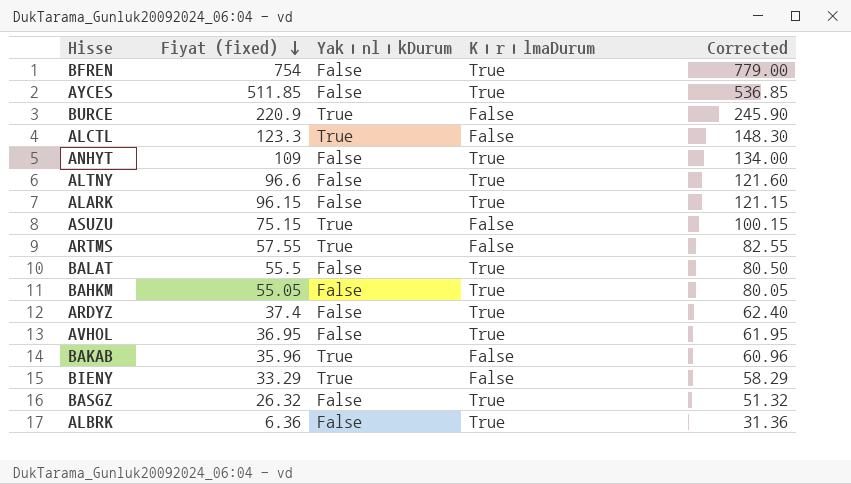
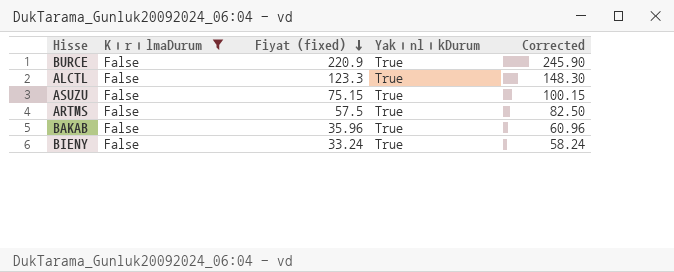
filter: none -> KırılmaDurum = False
column KırılmaDurum | position: 4 -> 2
ARTMS | Fiyat (fixed): 57.55 -> 57.5
ARTMS | Corrected: 82.55 -> 82.50
BIENY | Fiyat (fixed): 33.29 -> 33.24
BIENY | Corrected: 58.29 -> 58.24

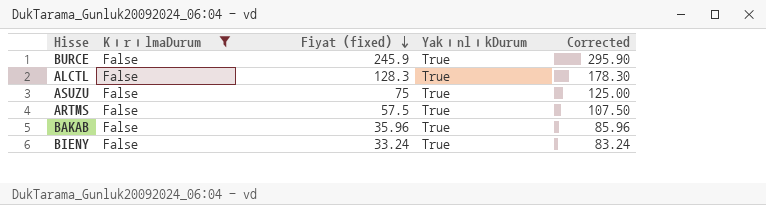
column Corrected | formula: [Fiyat (fixed)] + 25 -> [Fiyat (fixed)] + 50
BURCE | Fiyat (fixed): 220.9 -> 245.9
ALCTL | Fiyat (fixed): 123.3 -> 128.3
ASUZU | Fiyat (fixed): 75.15 -> 75

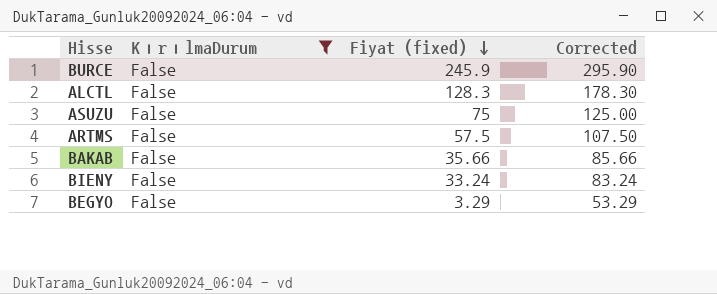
column YakınlıkDurum | position: 4 -> none
BAKAB | Fiyat (fixed): 35.96 -> 35.66
BAKAB | Corrected: 85.96 -> 85.66
row BEGYO: none -> False | 3.29 | 53.29

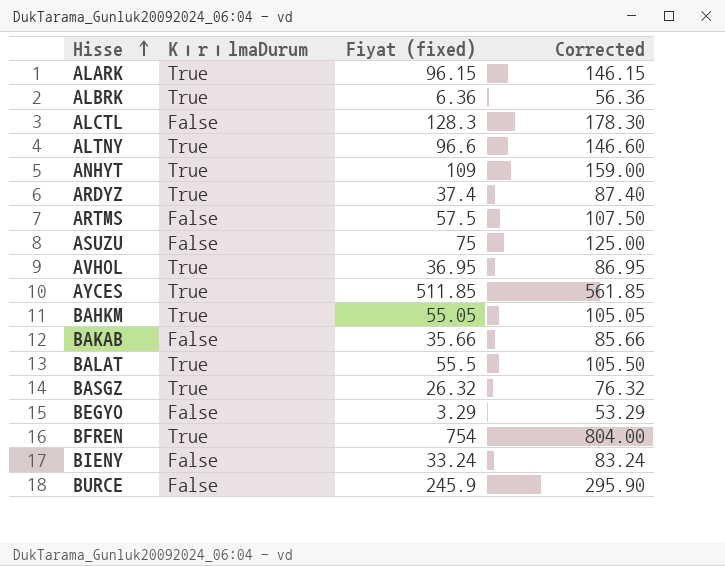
filter: KırılmaDurum = False -> none
row order: Fiyat (fixed) descending -> Hisse ascending

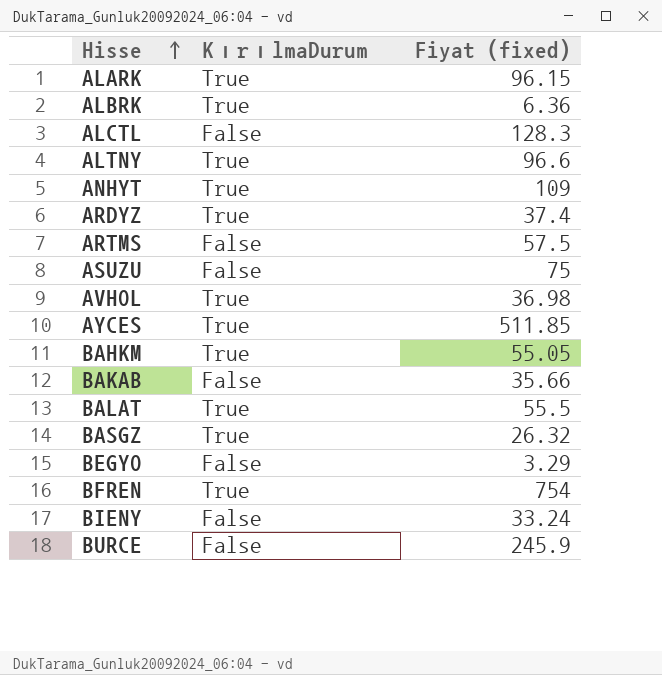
column Corrected | formula: [Fiyat (fixed)] + 50 -> none
AVHOL | Fiyat (fixed): 36.95 -> 36.98

